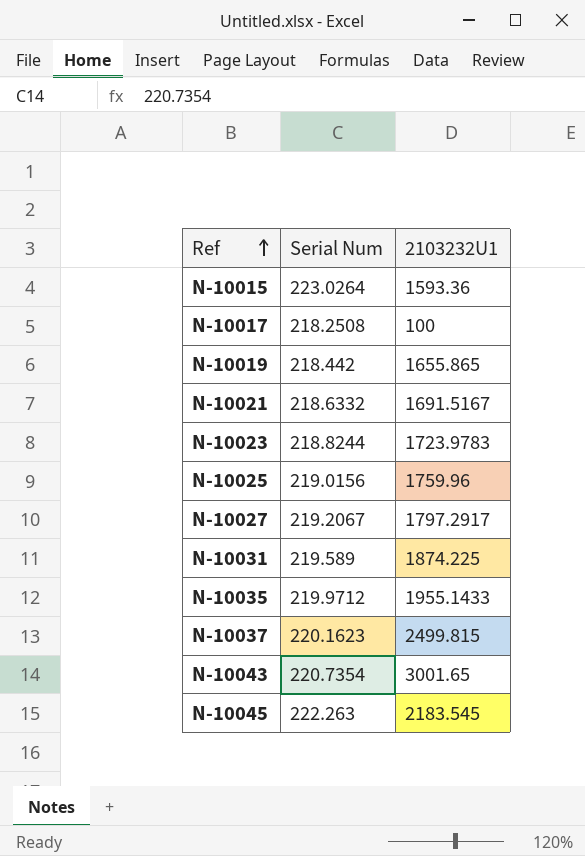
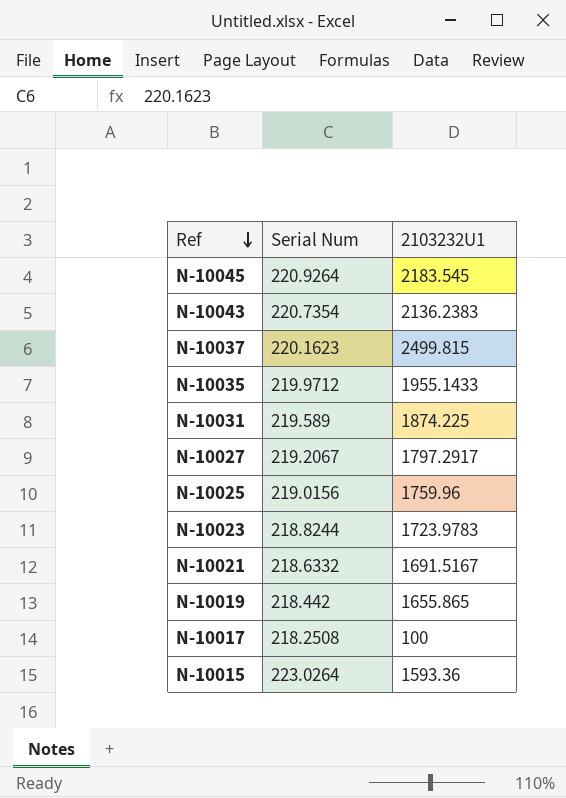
row order: Ref ascending -> Ref descending
N-10045 | Serial Num: 222.263 -> 220.9264
N-10043 | 2103232U1: 3001.65 -> 2136.2383

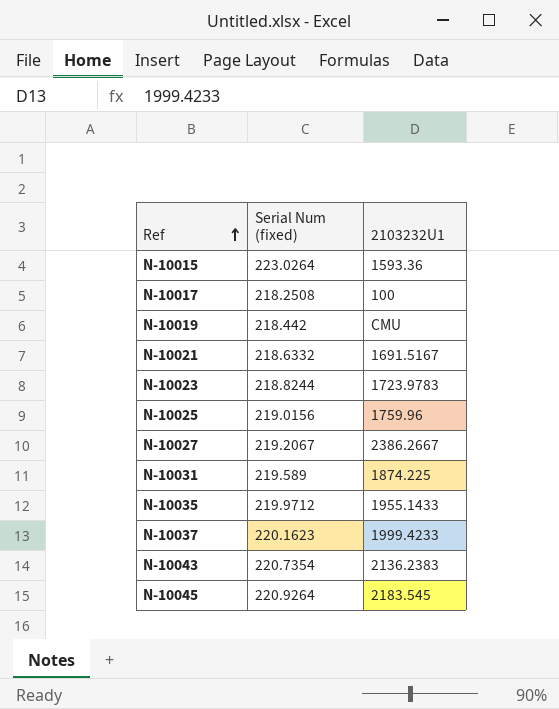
row order: Ref descending -> Ref ascending
column name: Serial Num -> Serial Num (fixed)
N-10019 | 2103232U1: 1655.865 -> CMU
N-10027 | 2103232U1: 1797.2917 -> 2386.2667
N-10037 | 2103232U1: 2499.815 -> 1999.4233

